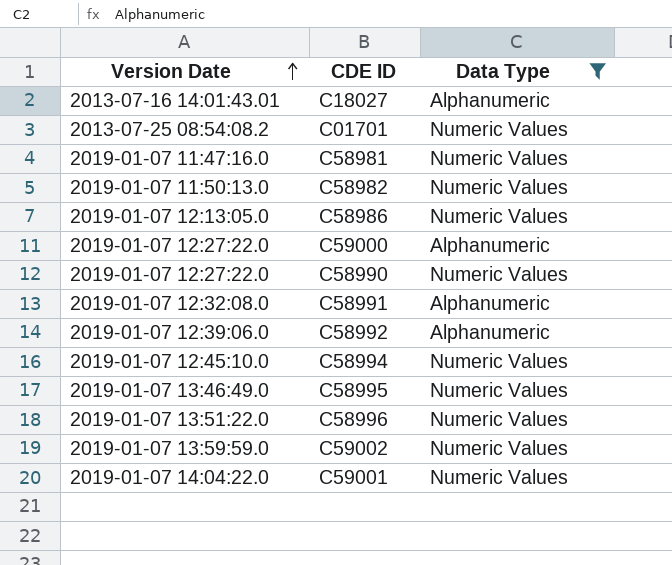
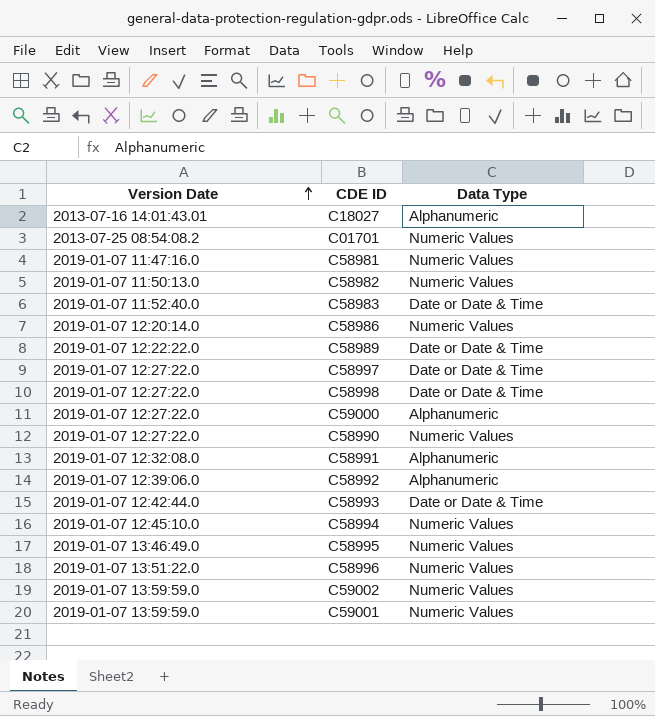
filter: Data Type != Date or Date & Time -> none
C58986 | Version Date: 2019-01-07 12:13:05.0 -> 2019-01-07 12:20:14.0
C59001 | Version Date: 2019-01-07 14:04:22.0 -> 2019-01-07 13:59:59.0

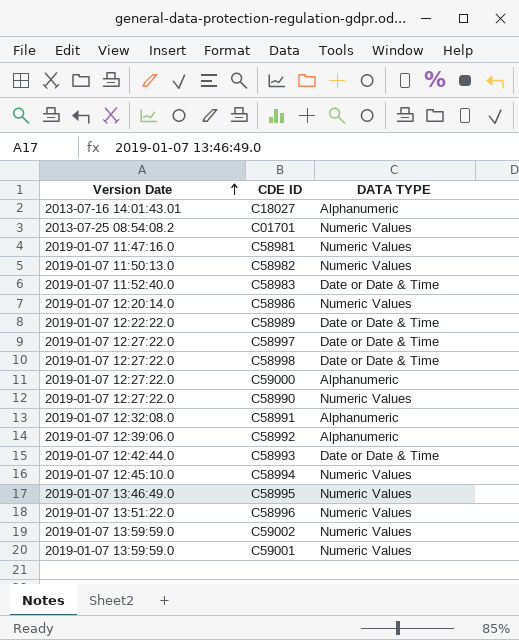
column name: Data Type -> DATA TYPE

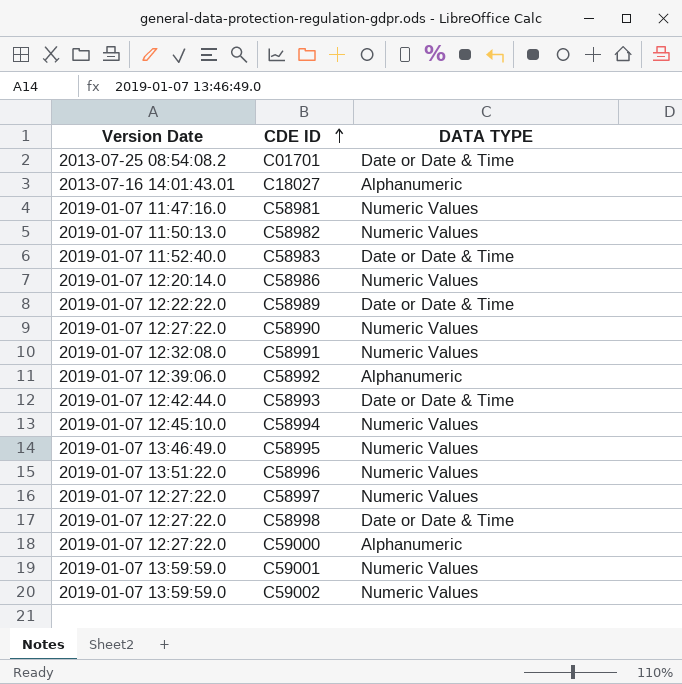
row order: Version Date ascending -> CDE ID ascending
C01701 | DATA TYPE: Numeric Values -> Date or Date & Time
C58991 | DATA TYPE: Alphanumeric -> Numeric Values
C58997 | DATA TYPE: Date or Date & Time -> Numeric Values

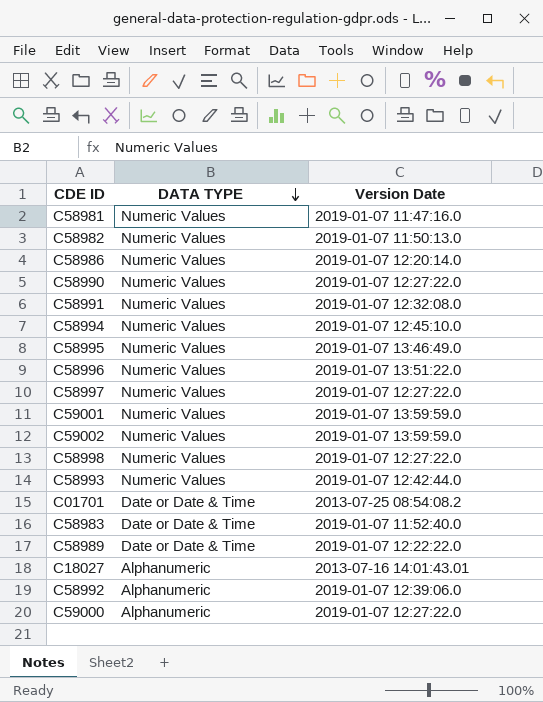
row order: CDE ID ascending -> DATA TYPE descending
column Version Date | position: 1 -> 3
C58998 | DATA TYPE: Date or Date & Time -> Numeric Values
C58993 | DATA TYPE: Date or Date & Time -> Numeric Values

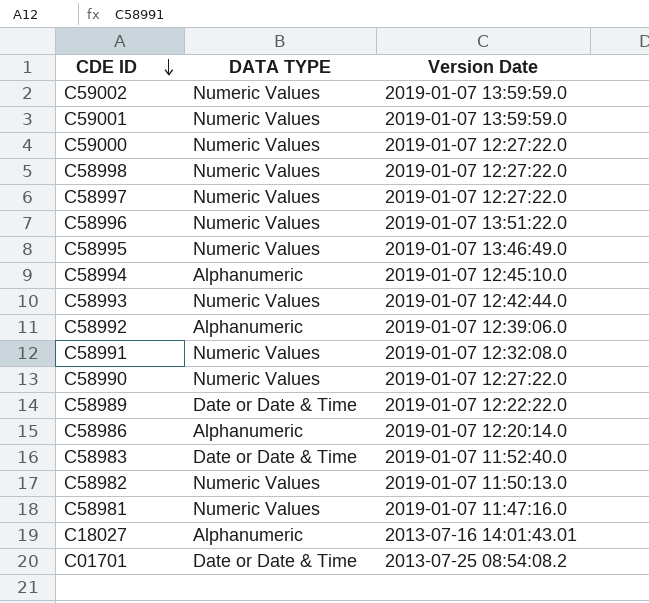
row order: DATA TYPE descending -> CDE ID descending
C59000 | DATA TYPE: Alphanumeric -> Numeric Values
C58994 | DATA TYPE: Numeric Values -> Alphanumeric
C58986 | DATA TYPE: Numeric Values -> Alphanumeric

